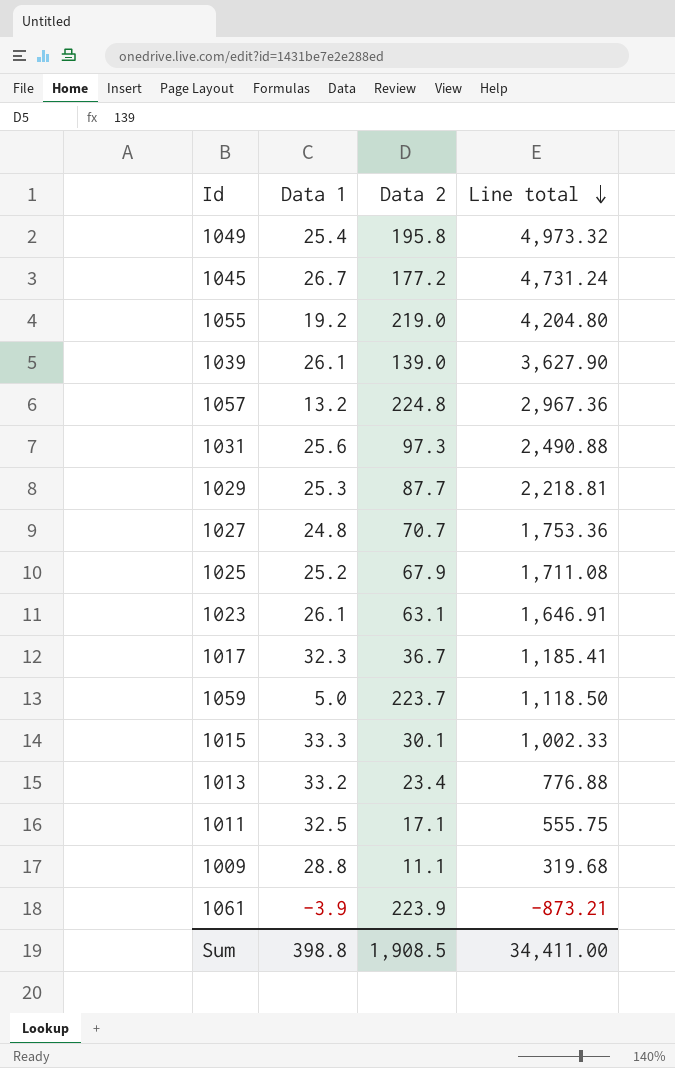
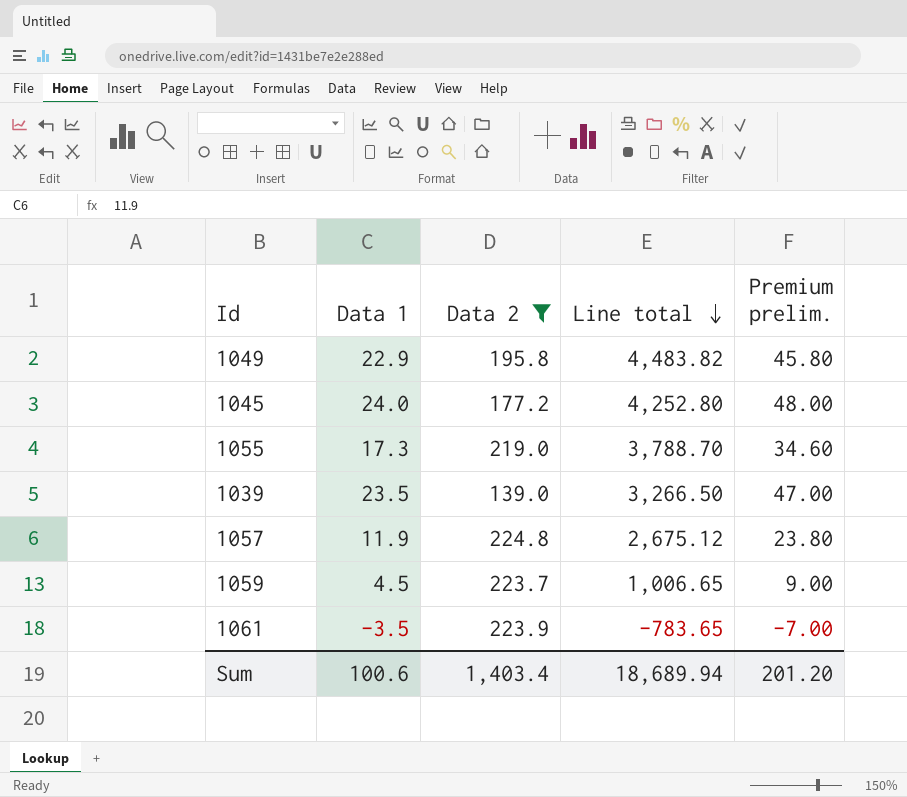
filter: none -> Data 2 >= 139.0
column Premium prelim. | formula: none -> [Data 1] * 2
1049 | Data 1: 25.4 -> 22.9
1049 | Line total: 4,973.32 -> 4,483.82
1045 | Data 1: 26.7 -> 24.0
1045 | Line total: 4,731.24 -> 4,252.80
1055 | Data 1: 19.2 -> 17.3
1055 | Line total: 4,204.80 -> 3,788.70
1039 | Data 1: 26.1 -> 23.5
1039 | Line total: 3,627.90 -> 3,266.50
1057 | Data 1: 13.2 -> 11.9
1057 | Line total: 2,967.36 -> 2,675.12
1059 | Data 1: 5.0 -> 4.5
1059 | Line total: 1,118.50 -> 1,006.65
1061 | Data 1: -3.9 -> -3.5
1061 | Line total: -873.21 -> -783.65
Sum | Data 1: 398.8 -> 100.6
Sum | Data 2: 1,908.5 -> 1,403.4
Sum | Line total: 34,411.00 -> 18,689.94

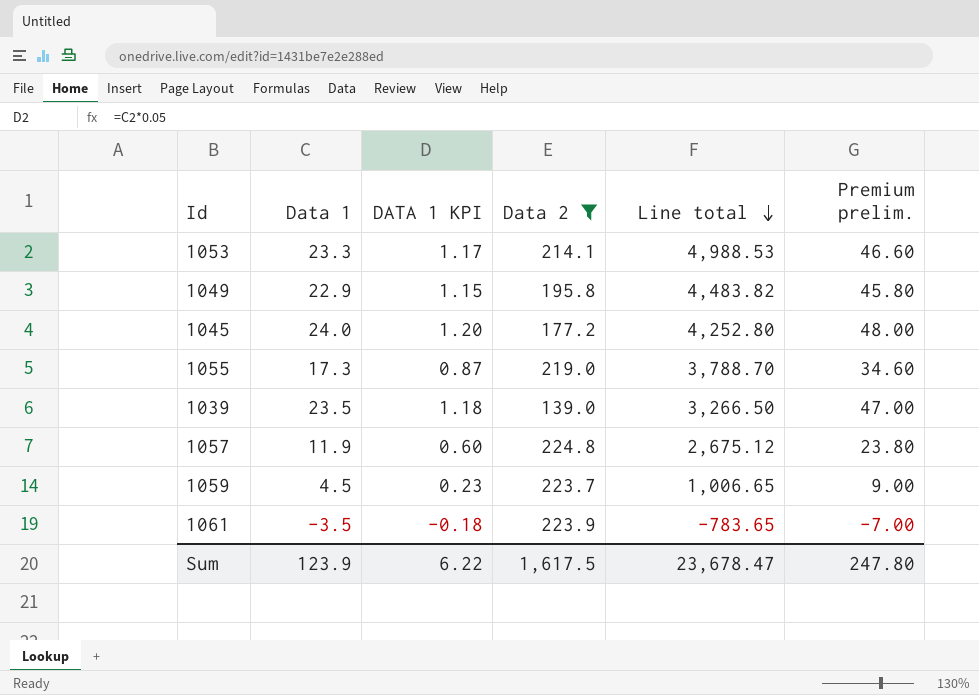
column DATA 1 KPI | formula: none -> [Data 1] * 0.05
row 1053: none -> 23.3 | 1.17 | 214.1 | 4,988.53 | 46.60
Sum | Data 1: 100.6 -> 123.9
Sum | Data 2: 1,403.4 -> 1,617.5
Sum | Line total: 18,689.94 -> 23,678.47
Sum | Premium prelim.: 201.20 -> 247.80

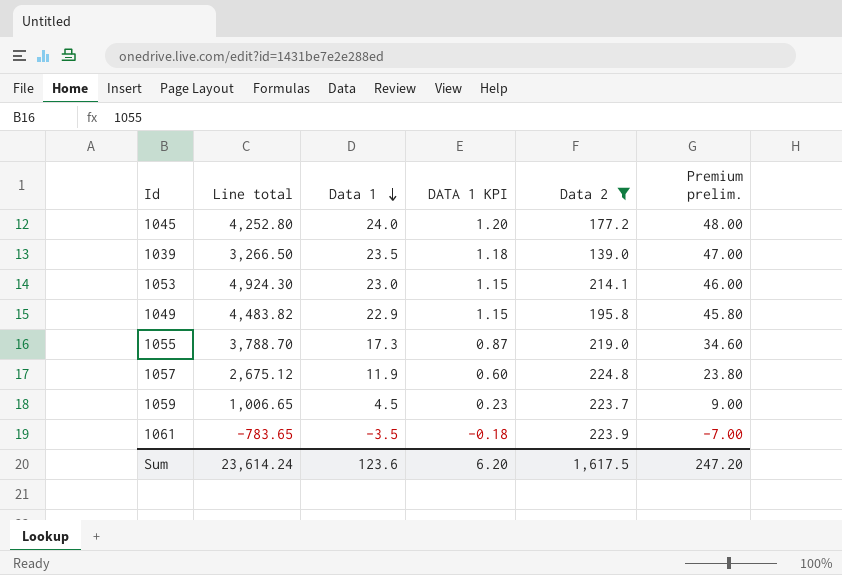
row order: Line total descending -> Data 1 descending
column Line total | position: 5 -> 2
1053 | Line total: 4,988.53 -> 4,924.30
1053 | Data 1: 23.3 -> 23.0
1053 | DATA 1 KPI: 1.17 -> 1.15
1053 | Premium prelim.: 46.60 -> 46.00
Sum | Line total: 23,678.47 -> 23,614.24
Sum | Data 1: 123.9 -> 123.6
Sum | DATA 1 KPI: 6.22 -> 6.20
Sum | Premium prelim.: 247.80 -> 247.20

